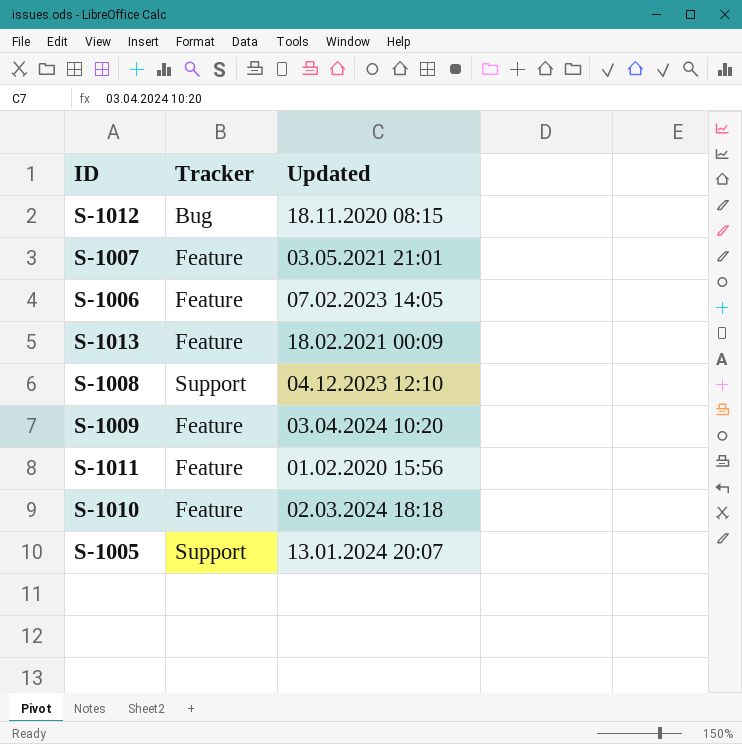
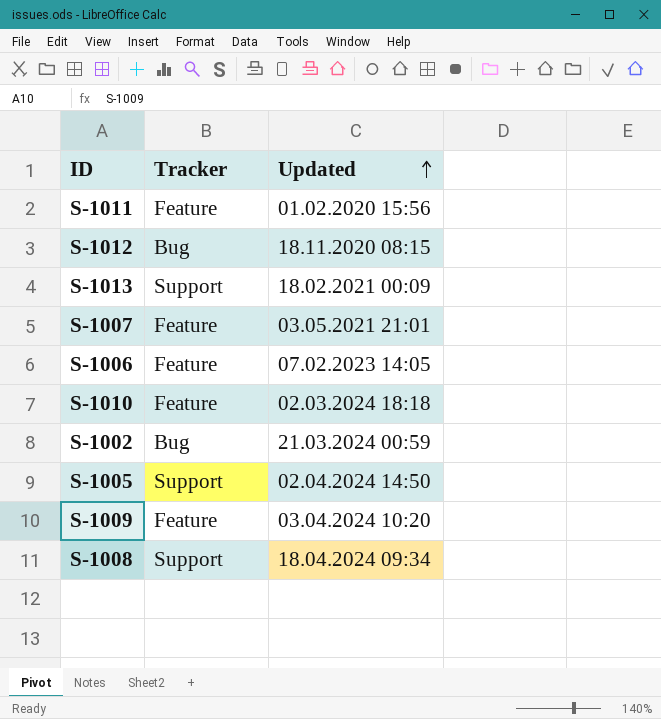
row order: none -> Updated ascending
S-1013 | Tracker: Feature -> Support
row S-1002: none -> Bug | 21.03.2024 00:59
S-1005 | Updated: 13.01.2024 20:07 -> 02.04.2024 14:50
S-1008 | Updated: 04.12.2023 12:10 -> 18.04.2024 09:34

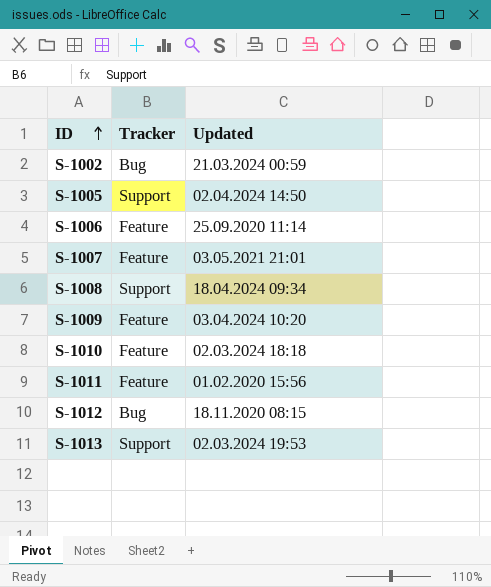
row order: Updated ascending -> ID ascending
S-1006 | Updated: 07.02.2023 14:05 -> 25.09.2020 11:14
S-1013 | Updated: 18.02.2021 00:09 -> 02.03.2024 19:53

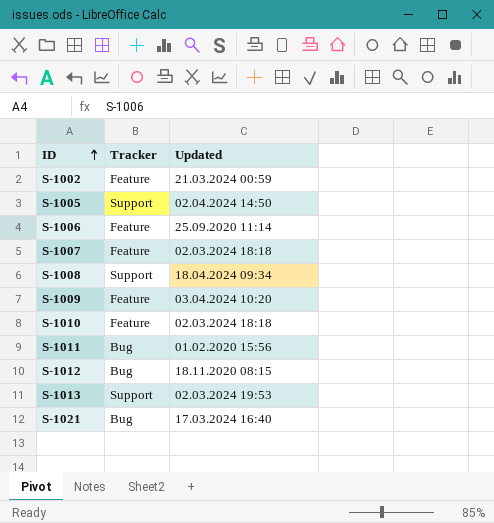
S-1002 | Tracker: Bug -> Feature
S-1007 | Updated: 03.05.2021 21:01 -> 02.03.2024 18:18
S-1011 | Tracker: Feature -> Bug
row S-1021: none -> Bug | 17.03.2024 16:40

